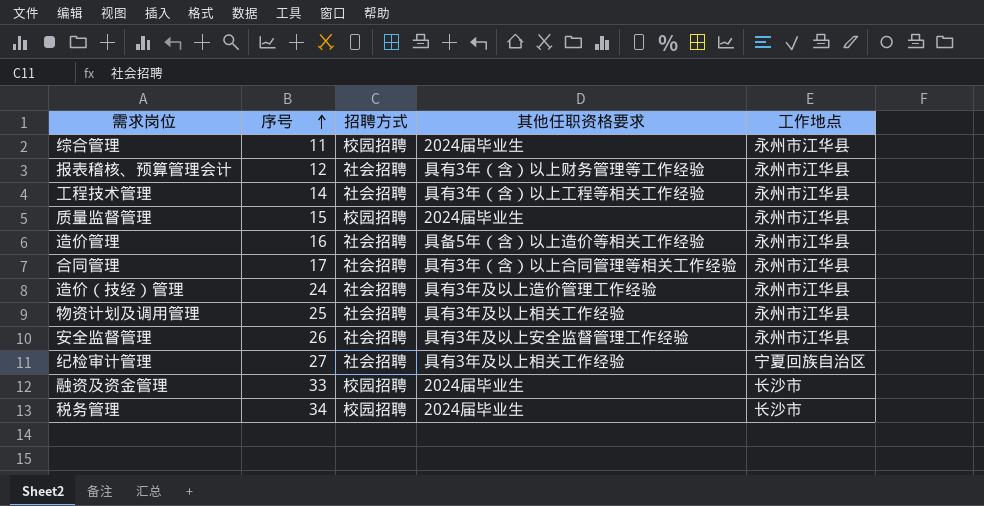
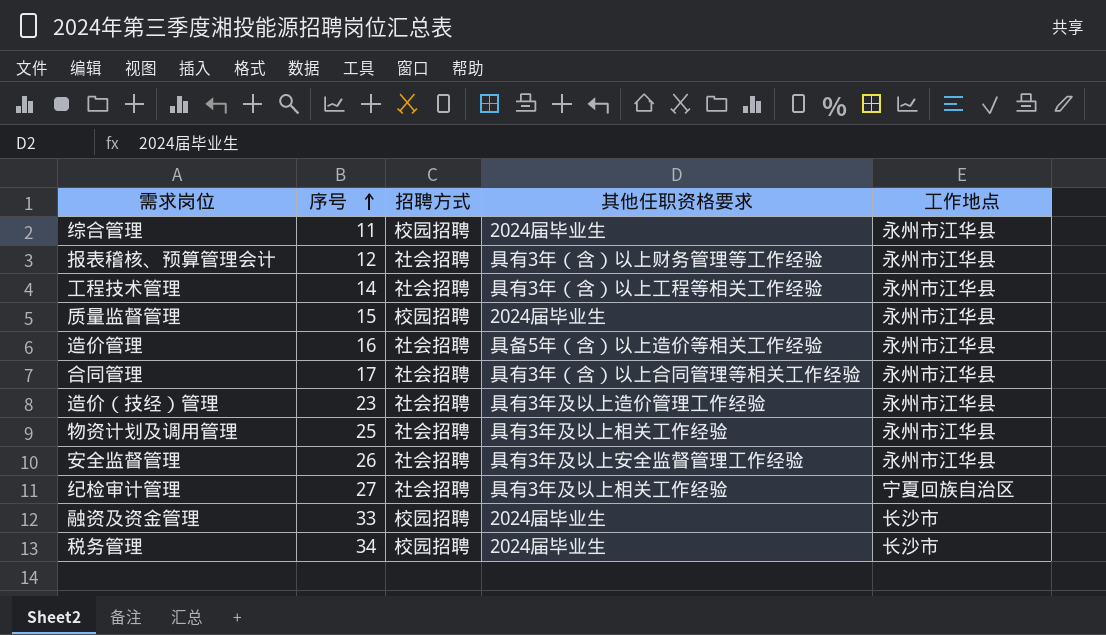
造价（技经）管理 | 序号: 24 -> 23

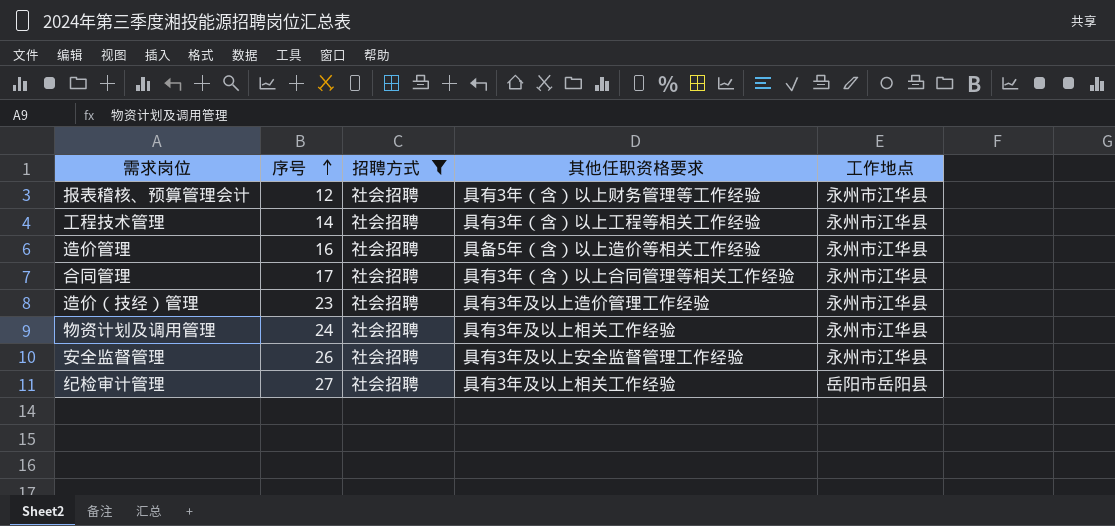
filter: none -> 招聘方式 = 社会招聘
物资计划及调用管理 | 序号: 25 -> 24
纪检审计管理 | 工作地点: 宁夏回族自治区 -> 岳阳市岳阳县

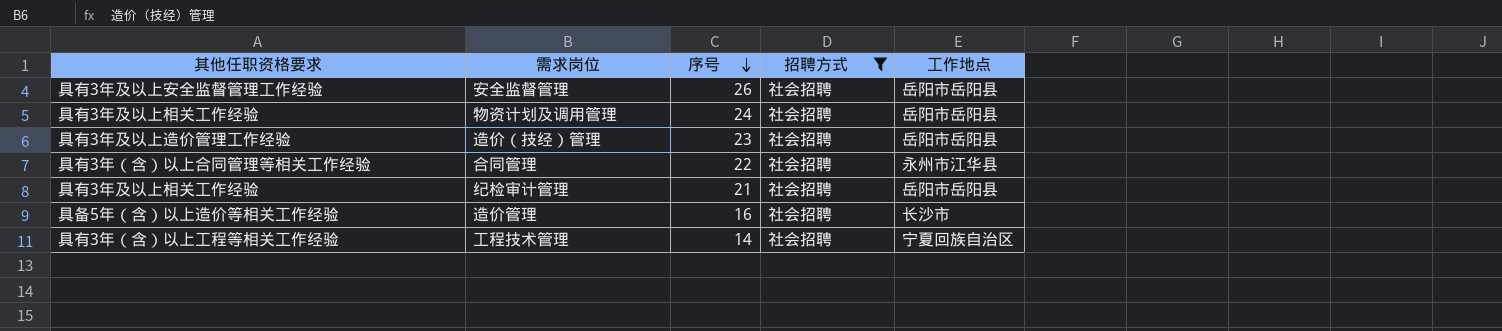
row order: 序号 ascending -> 序号 descending
column 其他任职资格要求 | position: 4 -> 1
row 报表稽核、预算管理会计: 12 | 社会招聘 | 具有3年（含）以上财务管理等工作经验 | 永州市江华县 -> none
安全监督管理 | 工作地点: 永州市江华县 -> 岳阳市岳阳县
物资计划及调用管理 | 工作地点: 永州市江华县 -> 岳阳市岳阳县
造价（技经）管理 | 工作地点: 永州市江华县 -> 岳阳市岳阳县
合同管理 | 序号: 17 -> 22
纪检审计管理 | 序号: 27 -> 21
造价管理 | 工作地点: 永州市江华县 -> 长沙市
工程技术管理 | 工作地点: 永州市江华县 -> 宁夏回族自治区

